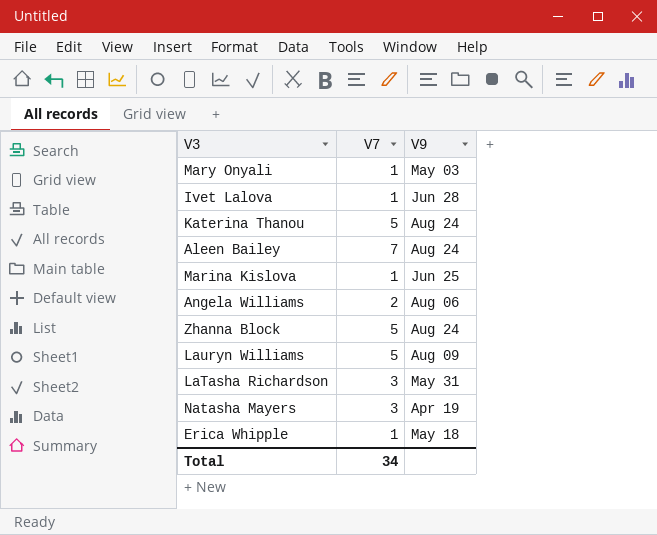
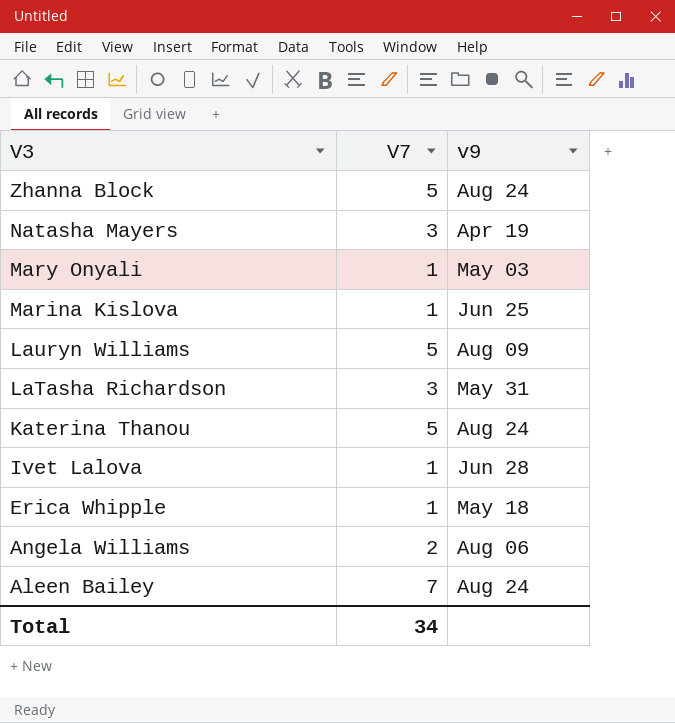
row order: none -> V3 descending
column name: V9 -> v9

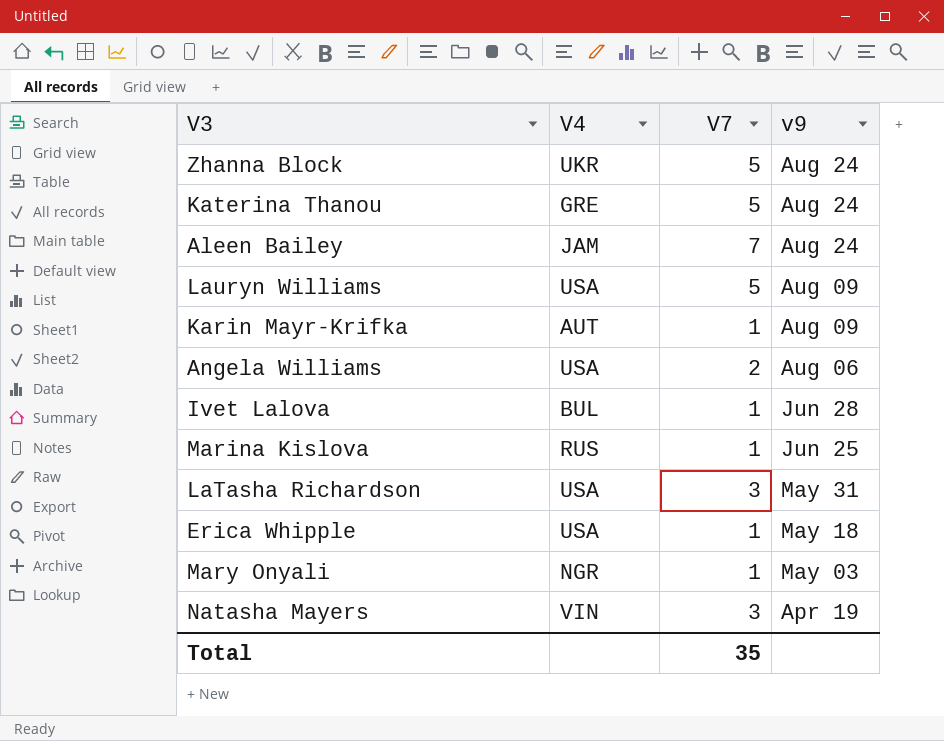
row order: V3 descending -> v9 descending
column V4 | position: none -> 2
row Karin Mayr-Krifka: none -> AUT | 1 | Aug 09
Total | V7: 34 -> 35

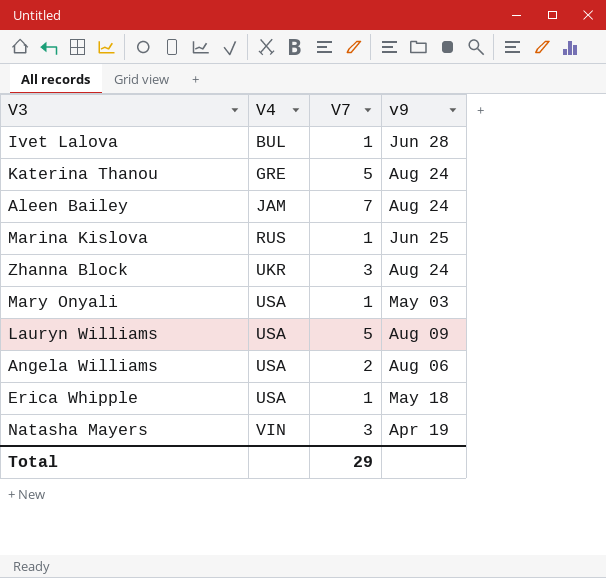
row order: v9 descending -> V4 ascending
row Karin Mayr-Krifka: AUT | 1 | Aug 09 -> none
row LaTasha Richardson: USA | 3 | May 31 -> none
Zhanna Block | V7: 5 -> 3
Mary Onyali | V4: NGR -> USA
Total | V7: 35 -> 29

